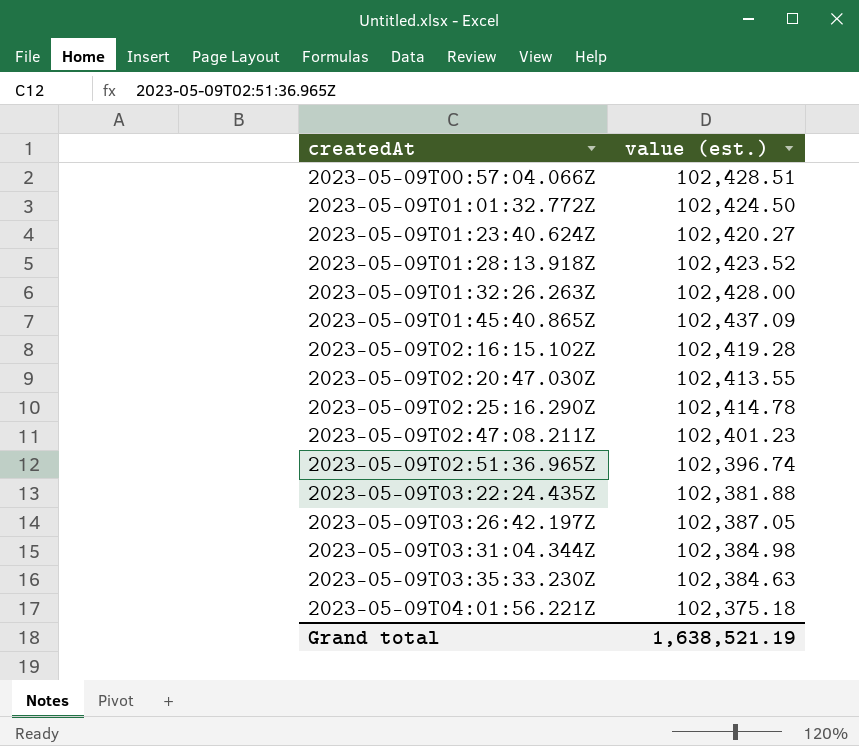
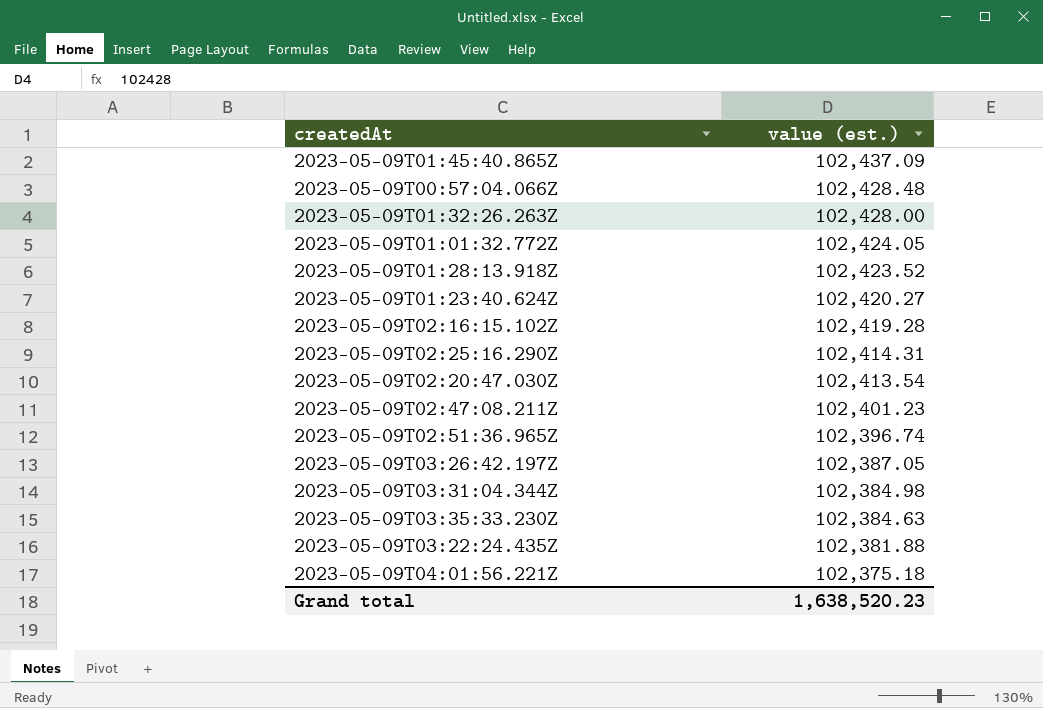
row order: createdAt ascending -> value (est.) descending
2023-05-09T00:57:04.066Z | value (est.): 102,428.51 -> 102,428.48
2023-05-09T01:01:32.772Z | value (est.): 102,424.50 -> 102,424.05
2023-05-09T02:25:16.290Z | value (est.): 102,414.78 -> 102,414.31
2023-05-09T02:20:47.030Z | value (est.): 102,413.55 -> 102,413.54
Grand total | value (est.): 1,638,521.19 -> 1,638,520.23

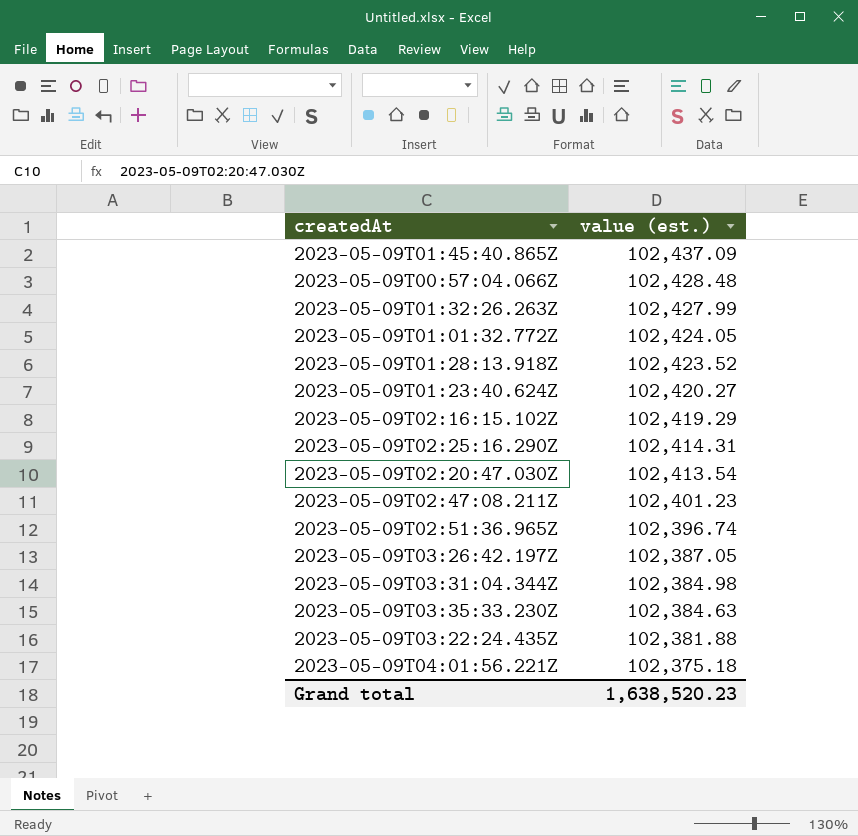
2023-05-09T01:32:26.263Z | value (est.): 102,428.00 -> 102,427.99
2023-05-09T02:16:15.102Z | value (est.): 102,419.28 -> 102,419.29

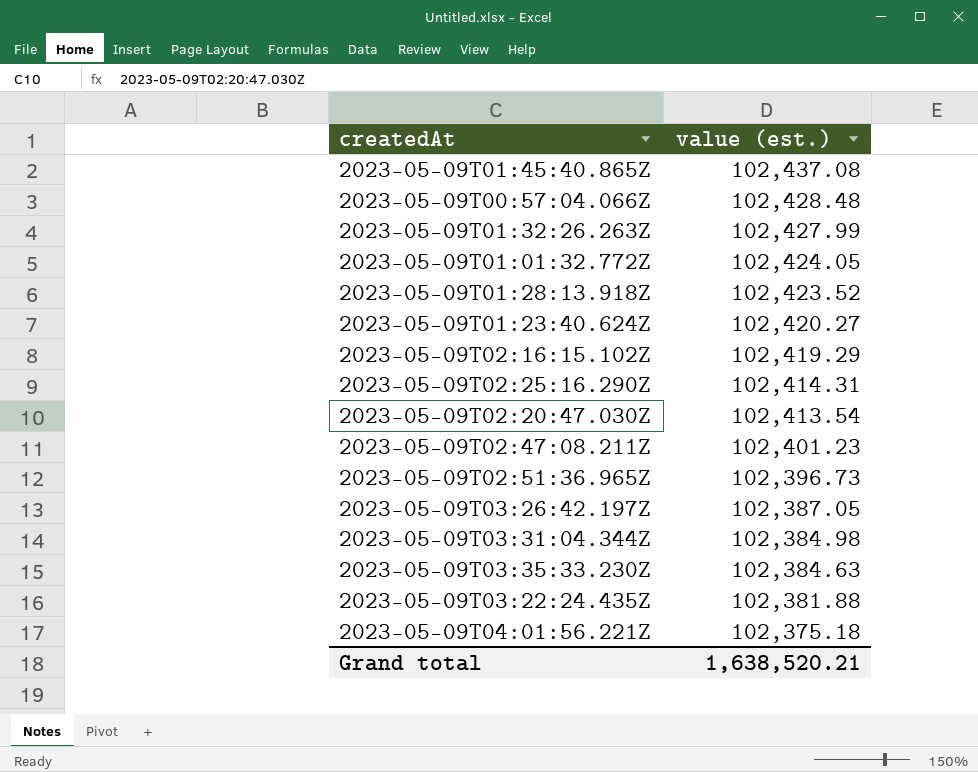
2023-05-09T01:45:40.865Z | value (est.): 102,437.09 -> 102,437.08
2023-05-09T02:51:36.965Z | value (est.): 102,396.74 -> 102,396.73
Grand total | value (est.): 1,638,520.23 -> 1,638,520.21

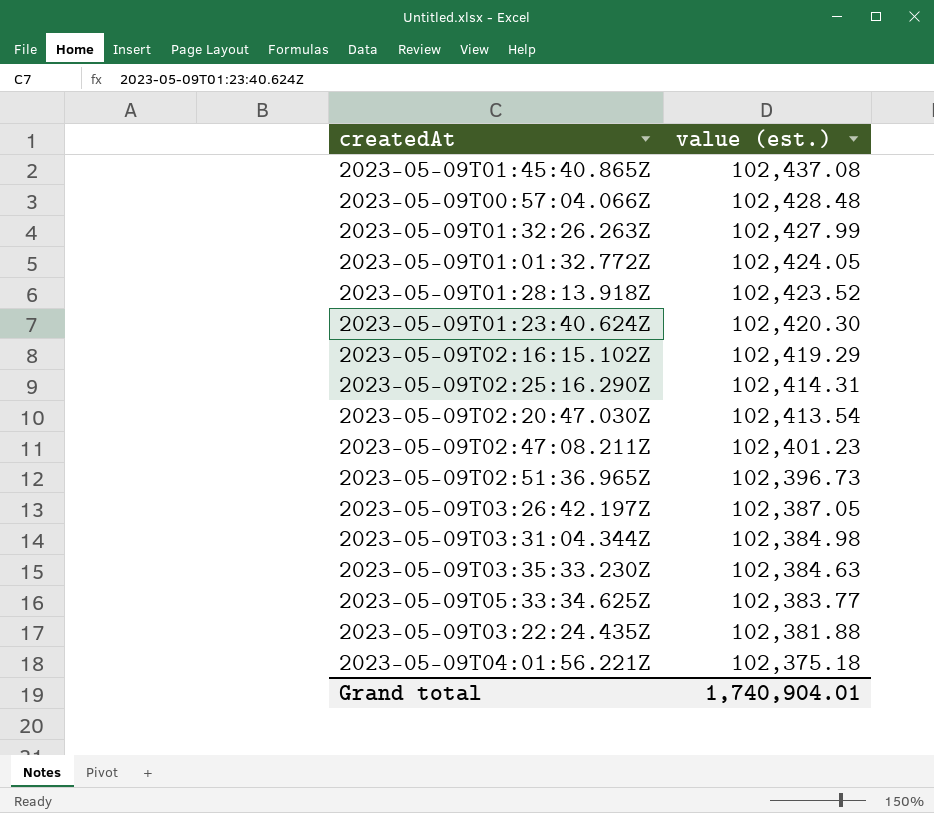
2023-05-09T01:23:40.624Z | value (est.): 102,420.27 -> 102,420.30
row 2023-05-09T05:33:34.625Z: none -> 102,383.77
Grand total | value (est.): 1,638,520.21 -> 1,740,904.01

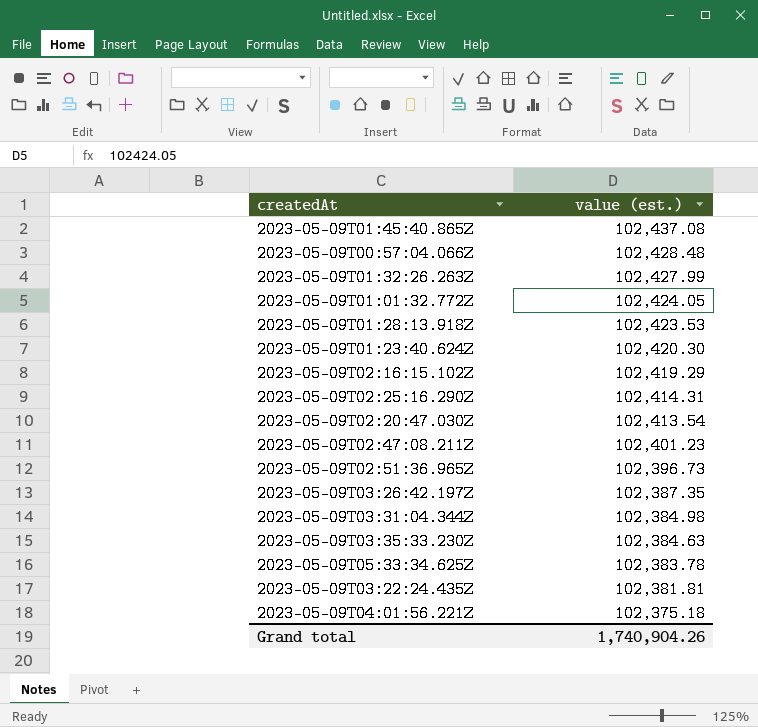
2023-05-09T01:28:13.918Z | value (est.): 102,423.52 -> 102,423.53
2023-05-09T03:26:42.197Z | value (est.): 102,387.05 -> 102,387.35
2023-05-09T05:33:34.625Z | value (est.): 102,383.77 -> 102,383.78
2023-05-09T03:22:24.435Z | value (est.): 102,381.88 -> 102,381.81
Grand total | value (est.): 1,740,904.01 -> 1,740,904.26

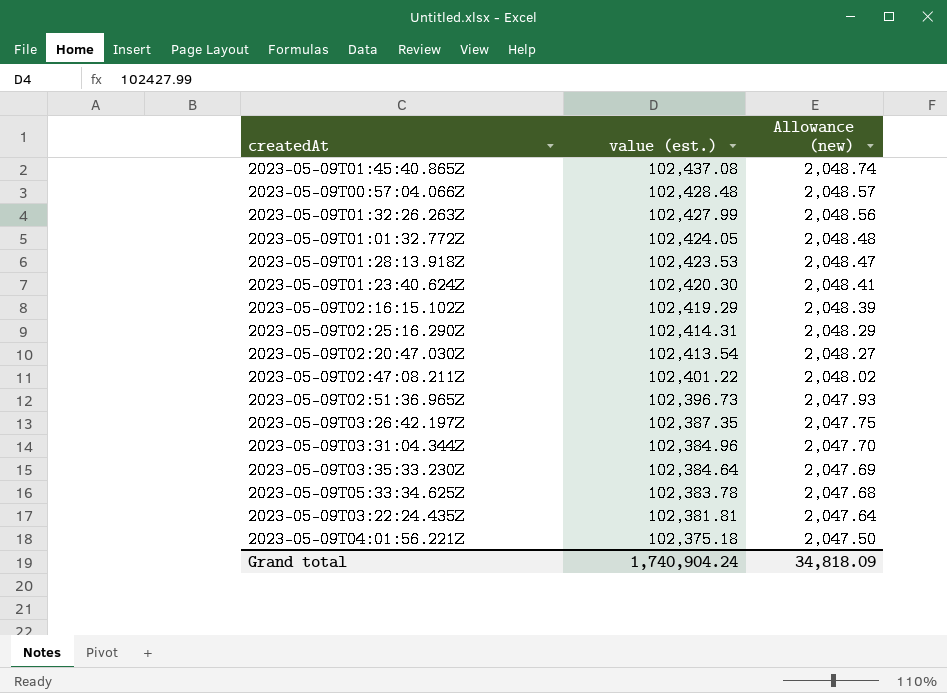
column Allowance (new) | formula: none -> [value (est.)] * 0.02
2023-05-09T02:47:08.211Z | value (est.): 102,401.23 -> 102,401.22
2023-05-09T03:31:04.344Z | value (est.): 102,384.98 -> 102,384.96
2023-05-09T03:35:33.230Z | value (est.): 102,384.63 -> 102,384.64
Grand total | value (est.): 1,740,904.26 -> 1,740,904.24

